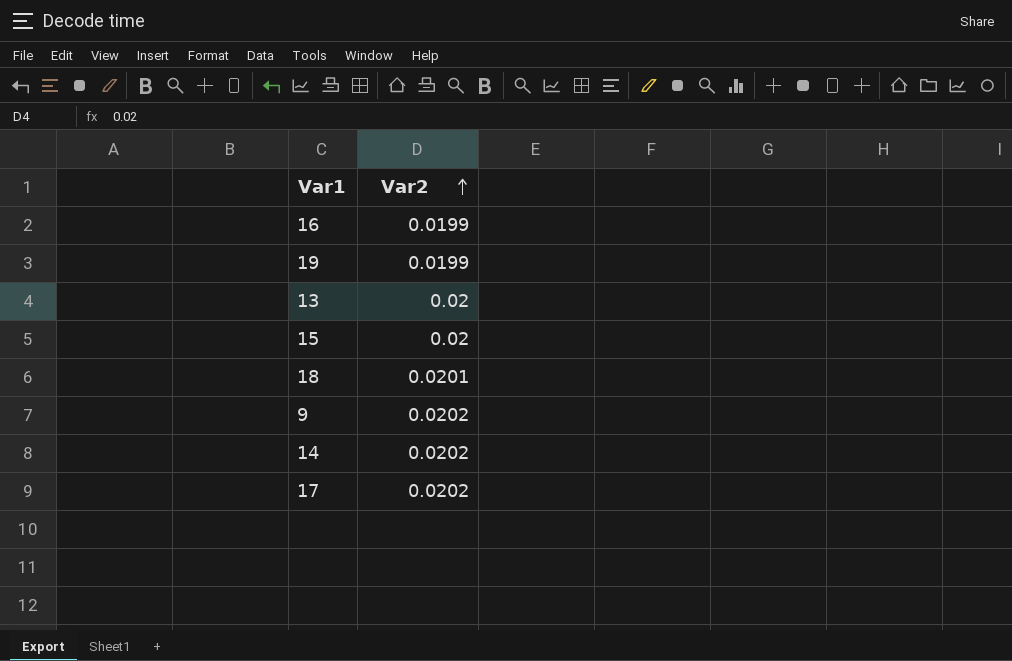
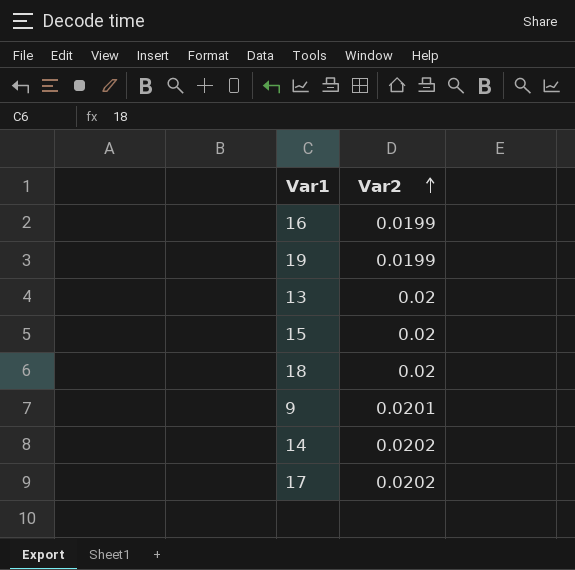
18 | Var2: 0.0201 -> 0.02
9 | Var2: 0.0202 -> 0.0201

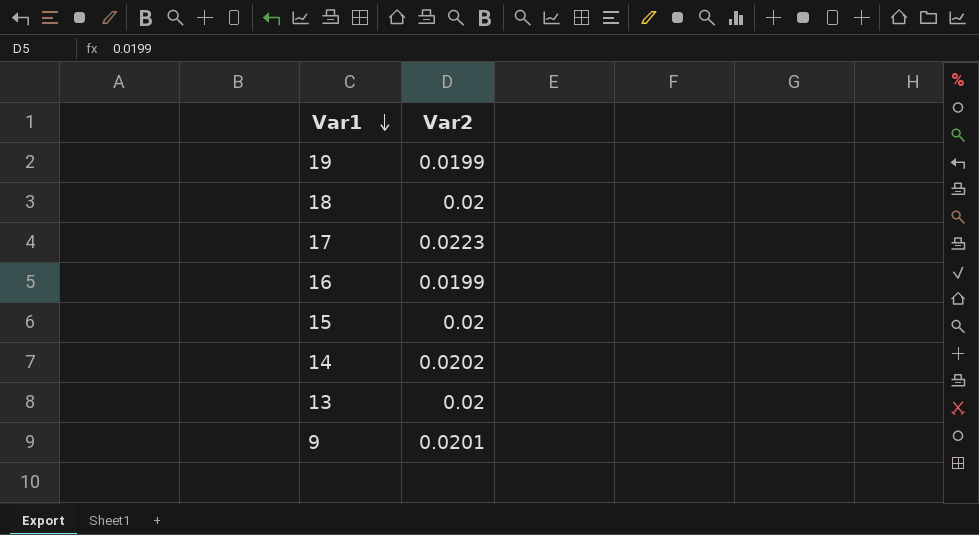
row order: Var2 ascending -> Var1 descending
17 | Var2: 0.0202 -> 0.0223

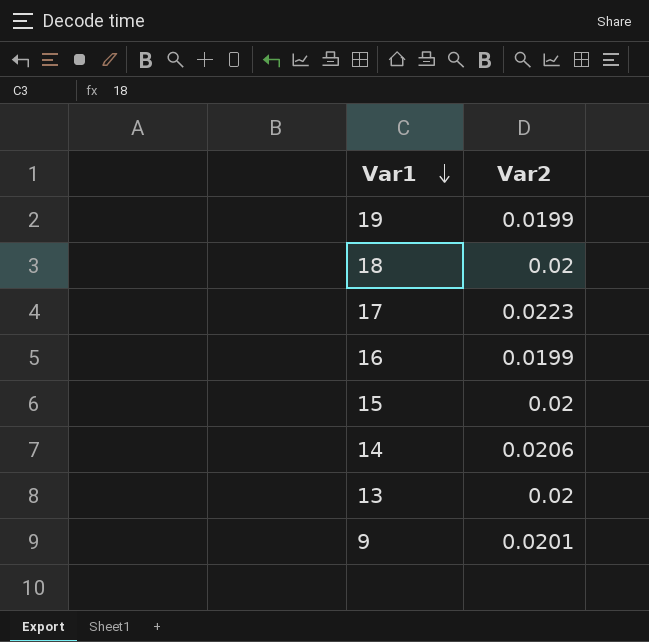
14 | Var2: 0.0202 -> 0.0206

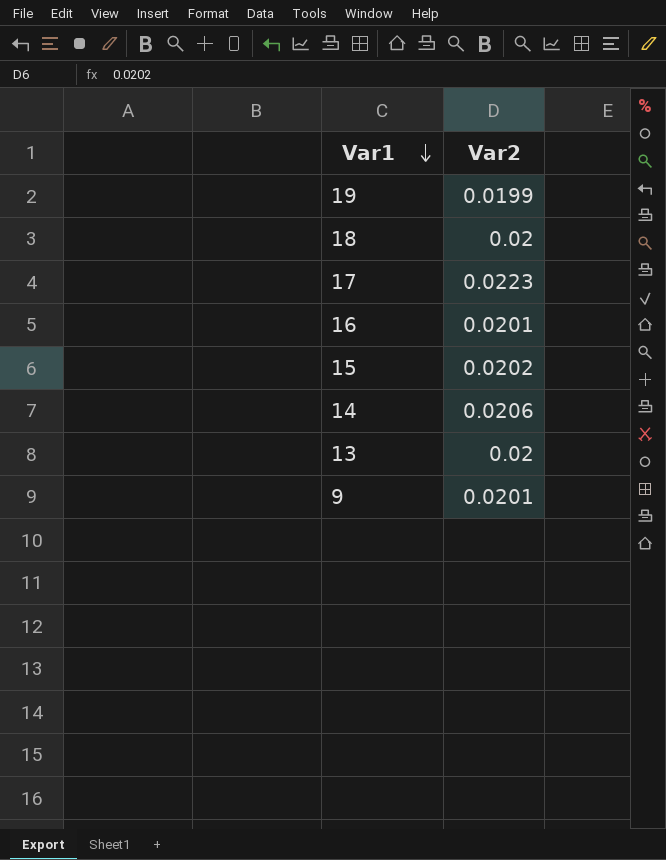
16 | Var2: 0.0199 -> 0.0201
15 | Var2: 0.02 -> 0.0202

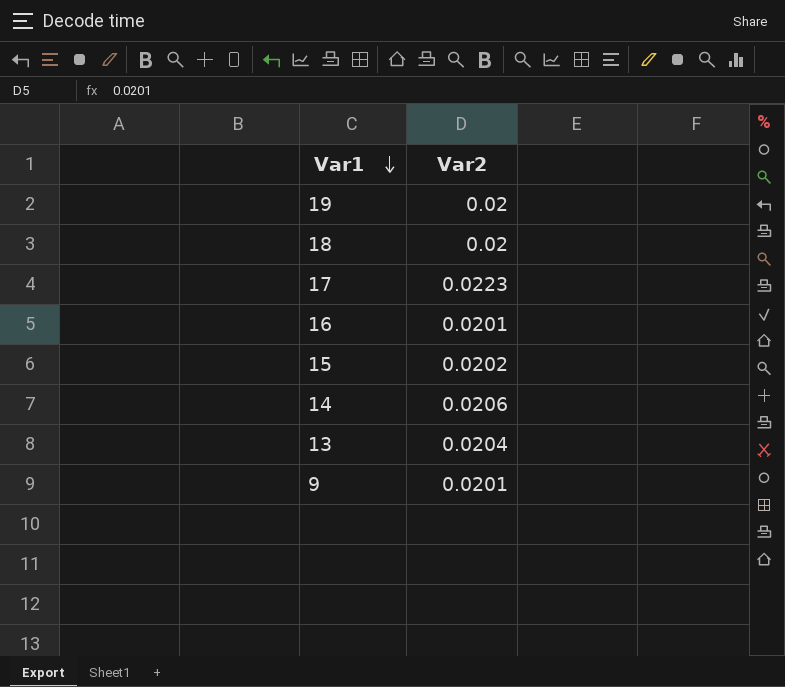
19 | Var2: 0.0199 -> 0.02
13 | Var2: 0.02 -> 0.0204

